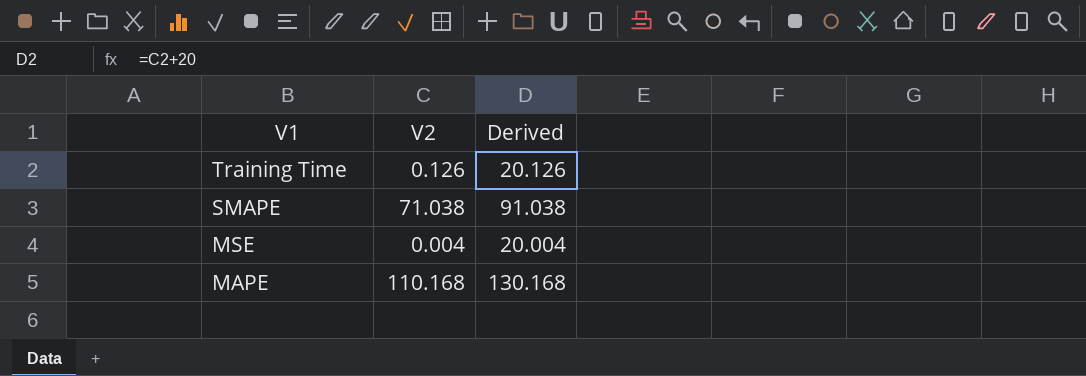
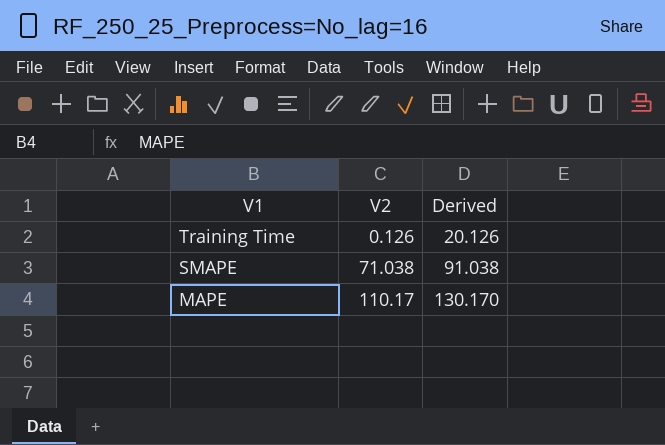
row MSE: 0.004 | 20.004 -> none
MAPE | V2: 110.168 -> 110.17
MAPE | Derived: 130.168 -> 130.170

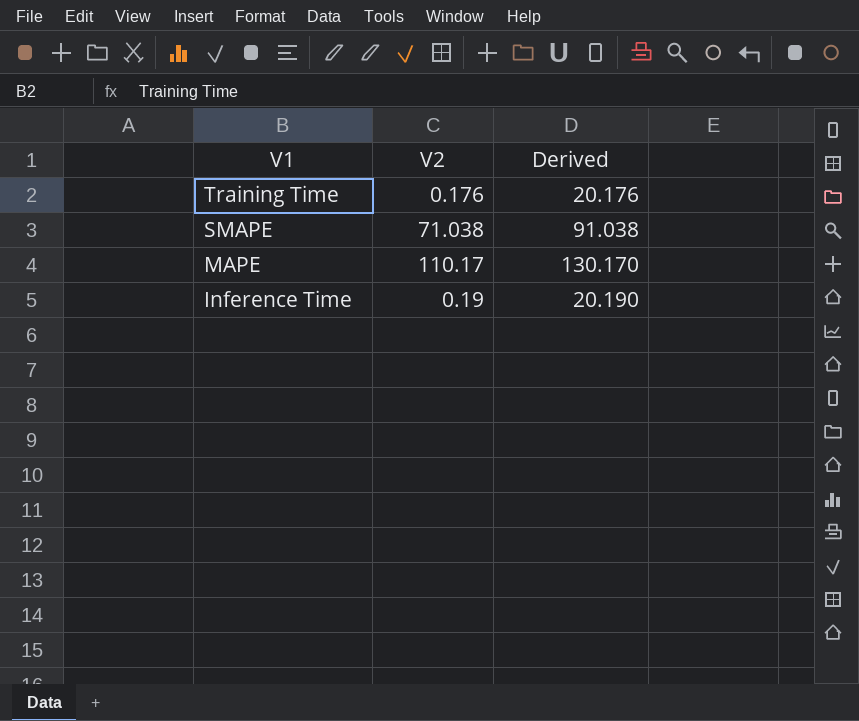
Training Time | V2: 0.126 -> 0.176
Training Time | Derived: 20.126 -> 20.176
row Inference Time: none -> 0.19 | 20.190

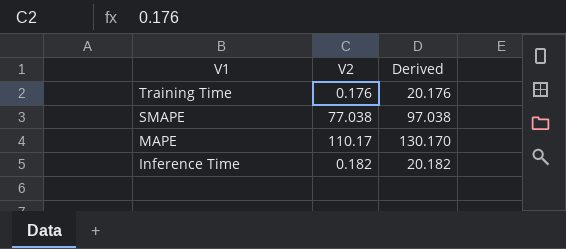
SMAPE | V2: 71.038 -> 77.038
SMAPE | Derived: 91.038 -> 97.038
Inference Time | V2: 0.19 -> 0.182
Inference Time | Derived: 20.190 -> 20.182

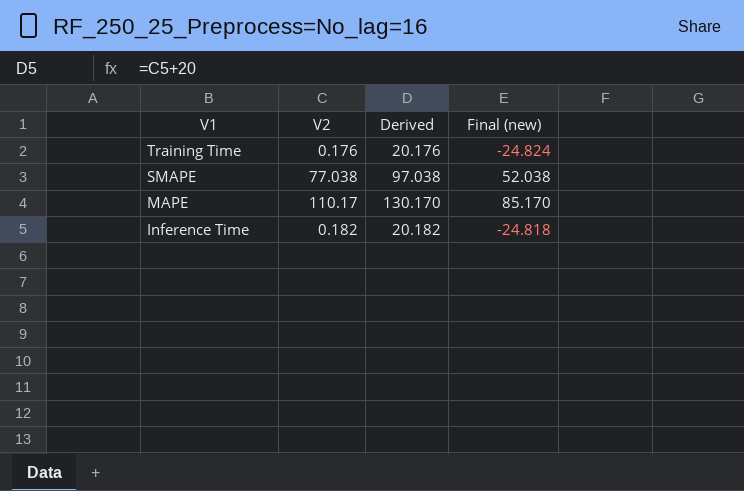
column Final (new) | formula: none -> [V2] - 25

